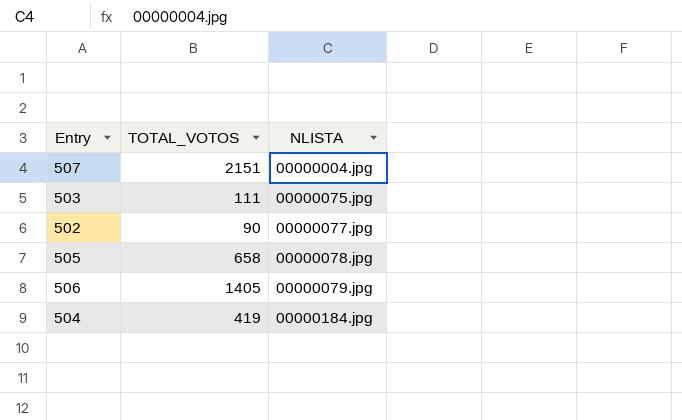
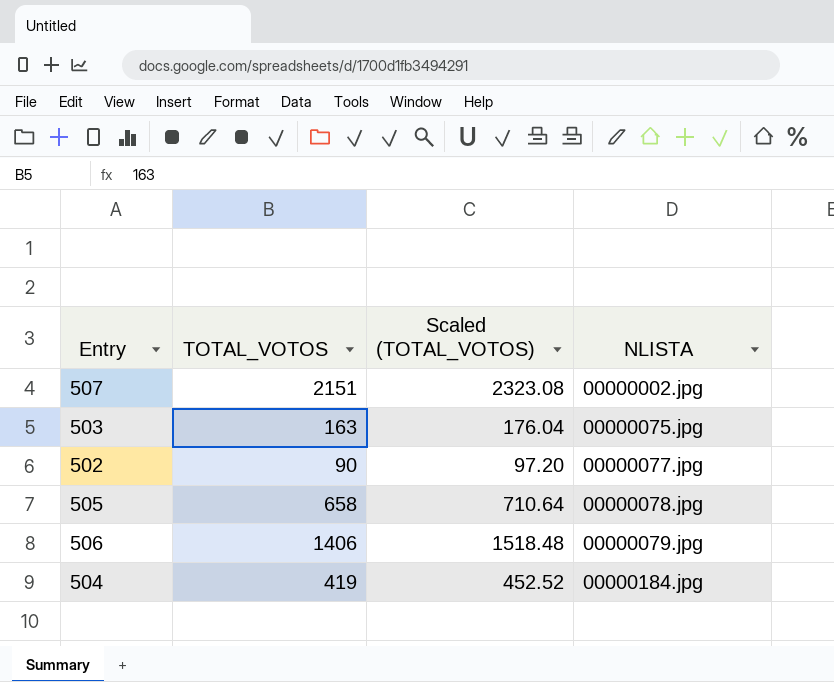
column Scaled (TOTAL_VOTOS) | formula: none -> [TOTAL_VOTOS] * 1.08
507 | NLISTA: 00000004.jpg -> 00000002.jpg
503 | TOTAL_VOTOS: 111 -> 163
506 | TOTAL_VOTOS: 1405 -> 1406

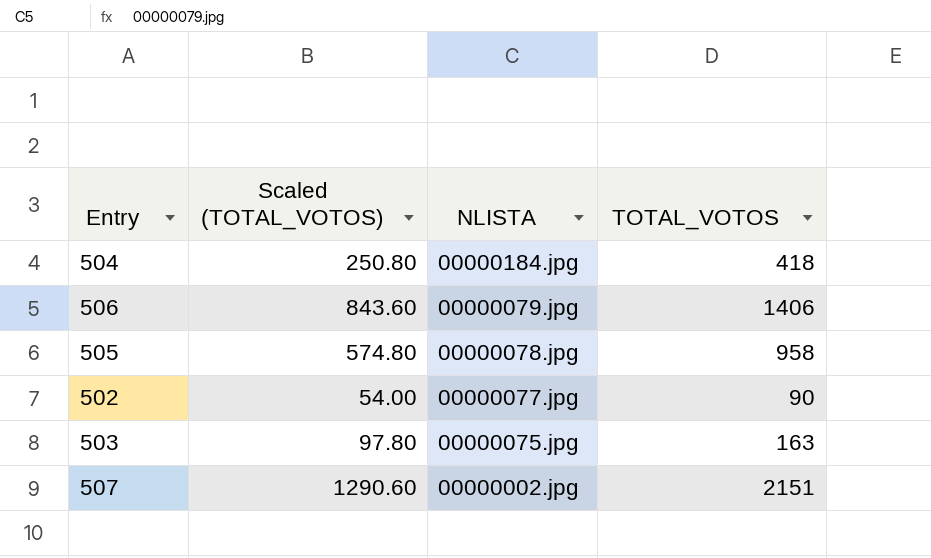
row order: NLISTA ascending -> NLISTA descending
column Scaled (TOTAL_VOTOS) | formula: [TOTAL_VOTOS] * 1.08 -> [TOTAL_VOTOS] * 0.6
column TOTAL_VOTOS | position: 2 -> 4
504 | TOTAL_VOTOS: 419 -> 418
505 | TOTAL_VOTOS: 658 -> 958

